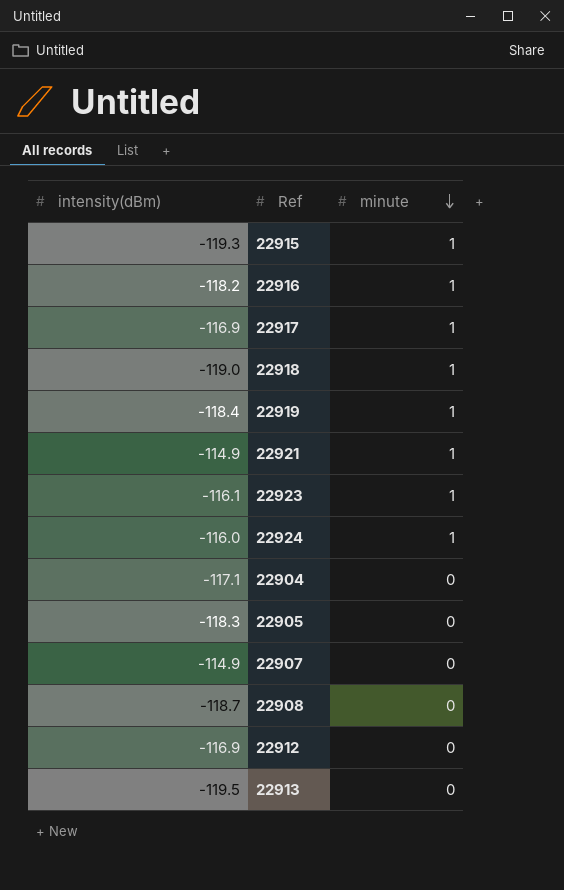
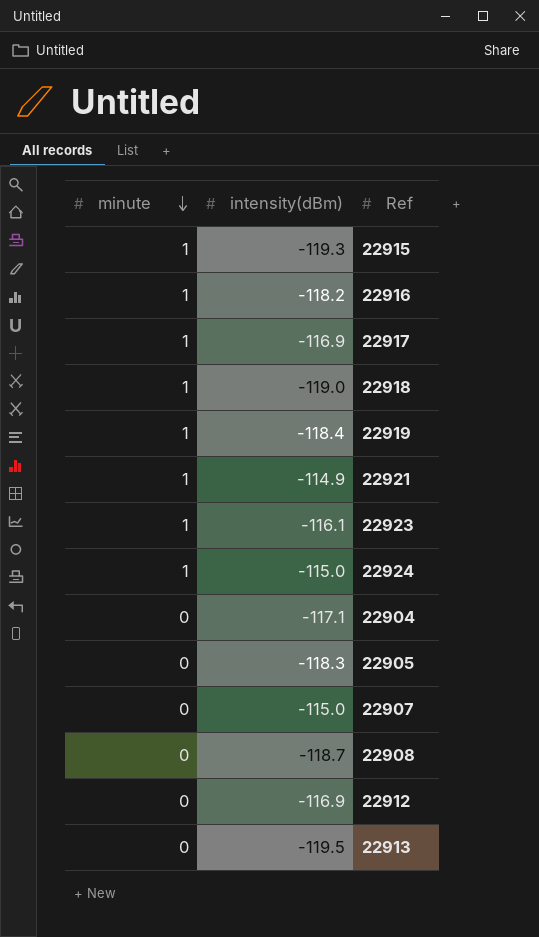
column minute | position: 3 -> 1
22924 | intensity(dBm): -116.0 -> -115.0
22907 | intensity(dBm): -114.9 -> -115.0

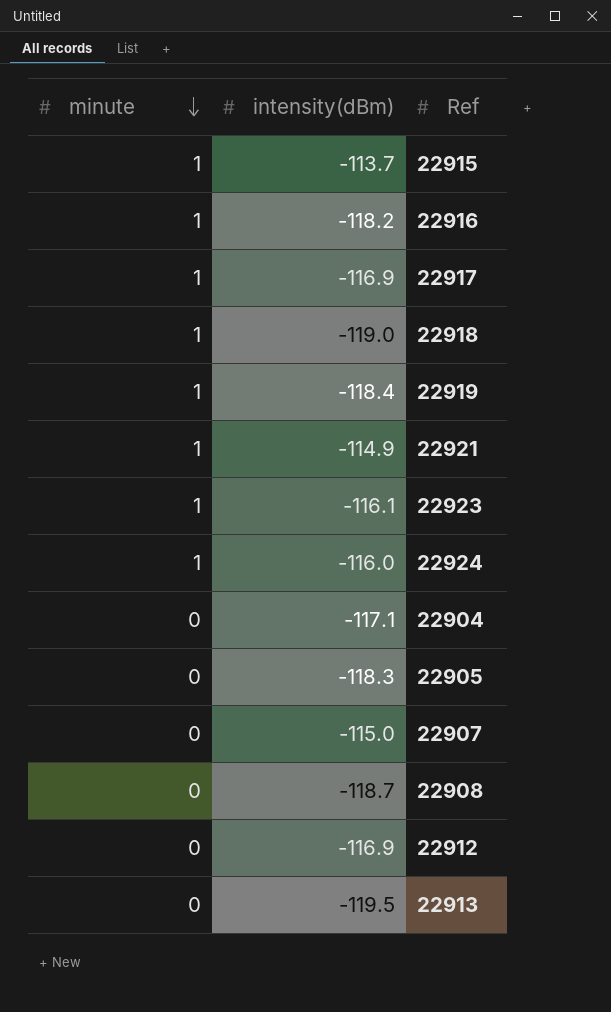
22915 | intensity(dBm): -119.3 -> -113.7
22924 | intensity(dBm): -115.0 -> -116.0

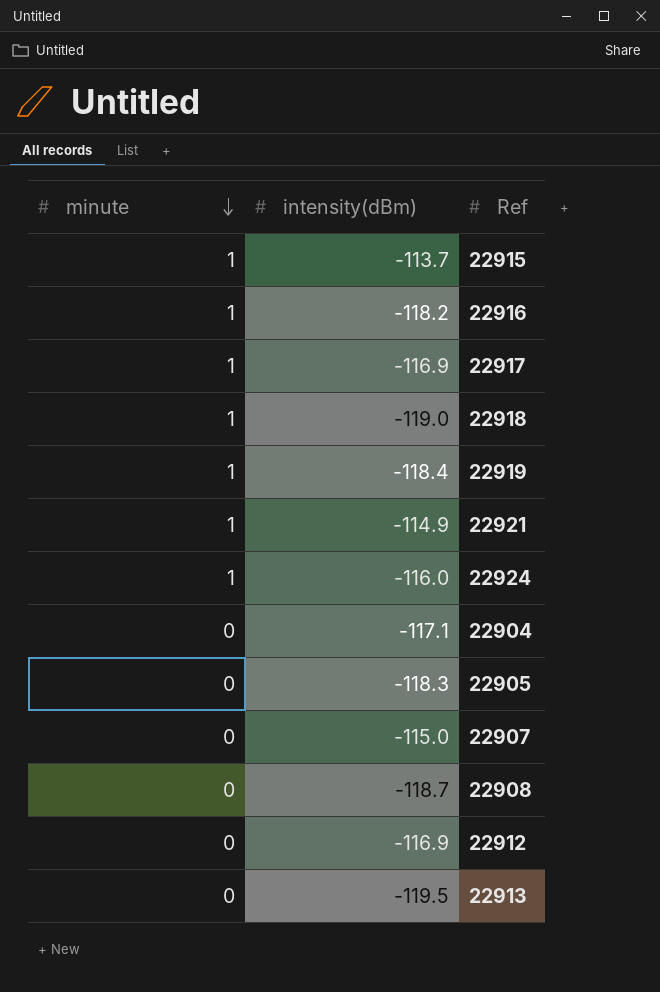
row 22923: 1 | -116.1 -> none

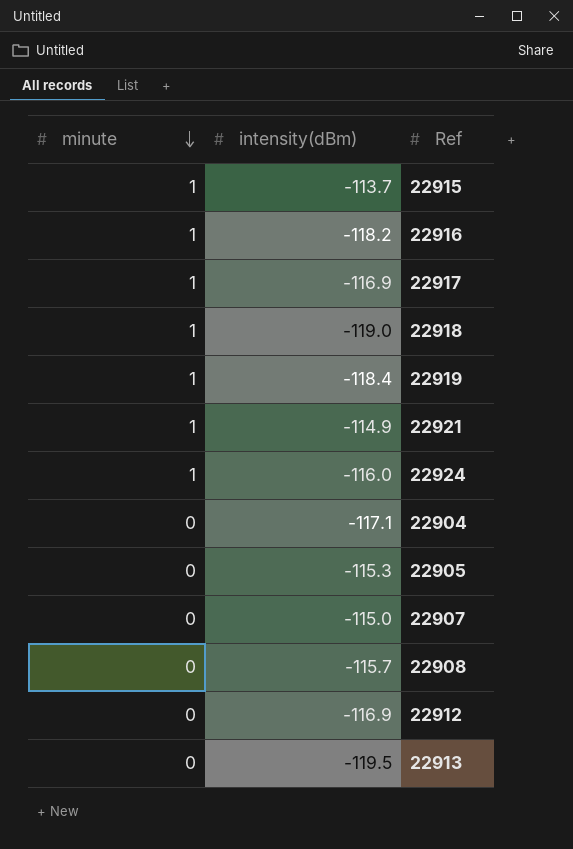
22905 | intensity(dBm): -118.3 -> -115.3
22908 | intensity(dBm): -118.7 -> -115.7

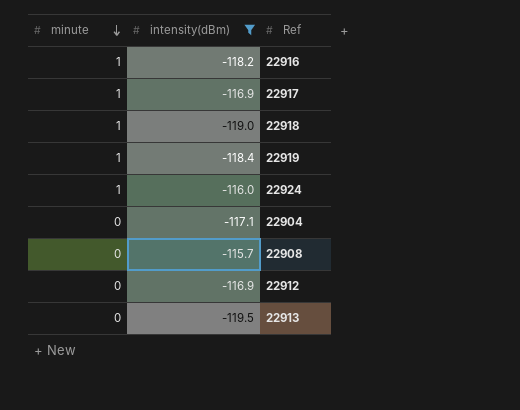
filter: none -> intensity(dBm) <= -115.7

